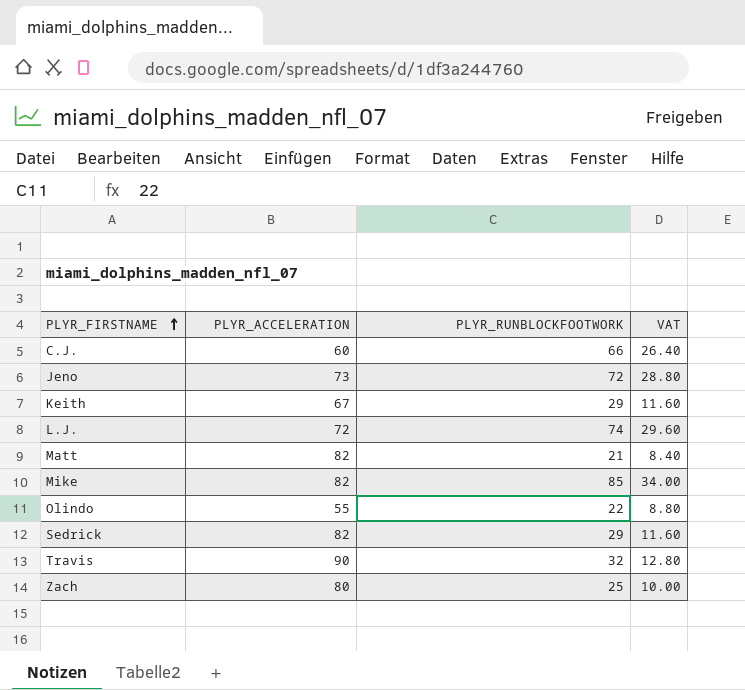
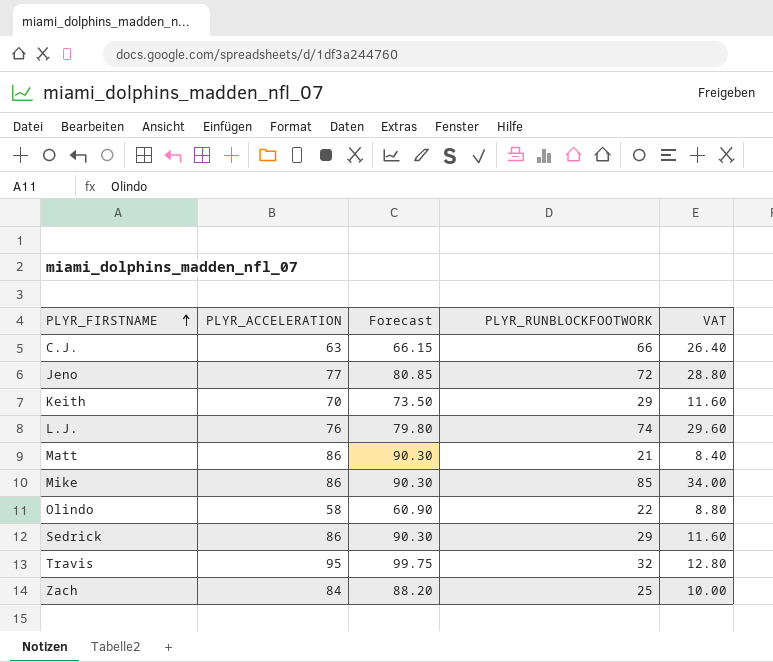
column Forecast | formula: none -> [PLYR_ACCELERATION] * 1.05
C.J. | PLYR_ACCELERATION: 60 -> 63
Jeno | PLYR_ACCELERATION: 73 -> 77
Keith | PLYR_ACCELERATION: 67 -> 70
L.J. | PLYR_ACCELERATION: 72 -> 76
Matt | PLYR_ACCELERATION: 82 -> 86
Mike | PLYR_ACCELERATION: 82 -> 86
Olindo | PLYR_ACCELERATION: 55 -> 58
Sedrick | PLYR_ACCELERATION: 82 -> 86
Travis | PLYR_ACCELERATION: 90 -> 95
Zach | PLYR_ACCELERATION: 80 -> 84

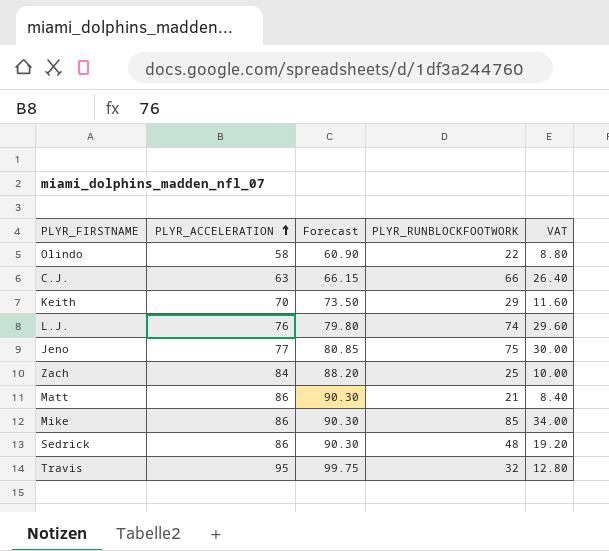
row order: PLYR_FIRSTNAME ascending -> PLYR_ACCELERATION ascending
Jeno | PLYR_RUNBLOCKFOOTWORK: 72 -> 75
Jeno | VAT: 28.80 -> 30.00
Sedrick | PLYR_RUNBLOCKFOOTWORK: 29 -> 48
Sedrick | VAT: 11.60 -> 19.20

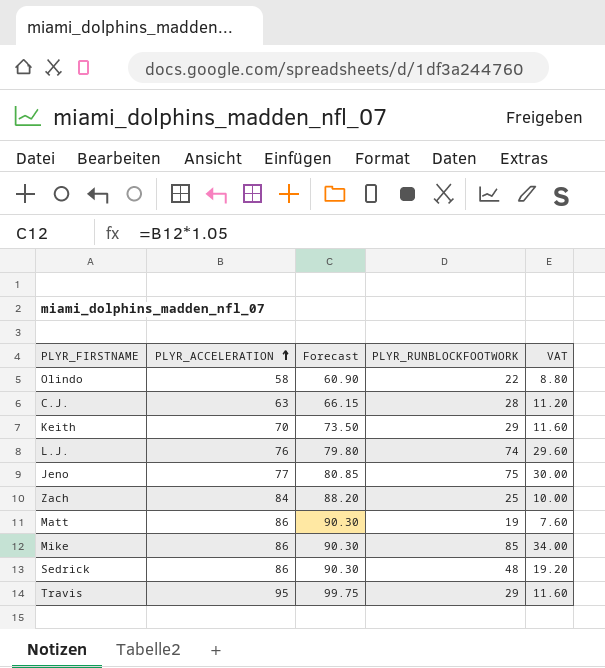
C.J. | PLYR_RUNBLOCKFOOTWORK: 66 -> 28
C.J. | VAT: 26.40 -> 11.20
Matt | PLYR_RUNBLOCKFOOTWORK: 21 -> 19
Matt | VAT: 8.40 -> 7.60
Travis | PLYR_RUNBLOCKFOOTWORK: 32 -> 29
Travis | VAT: 12.80 -> 11.60

